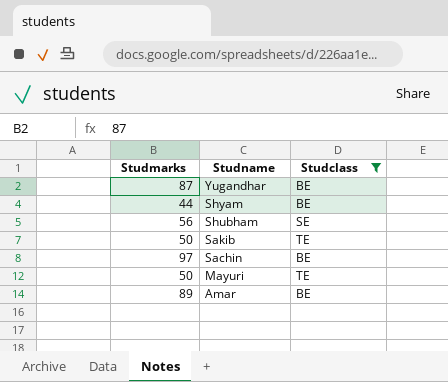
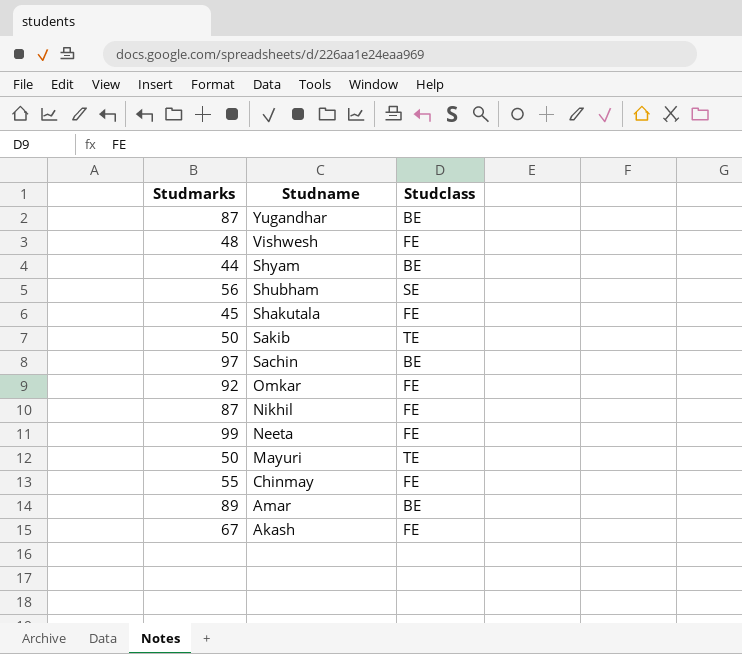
filter: Studclass != FE -> none

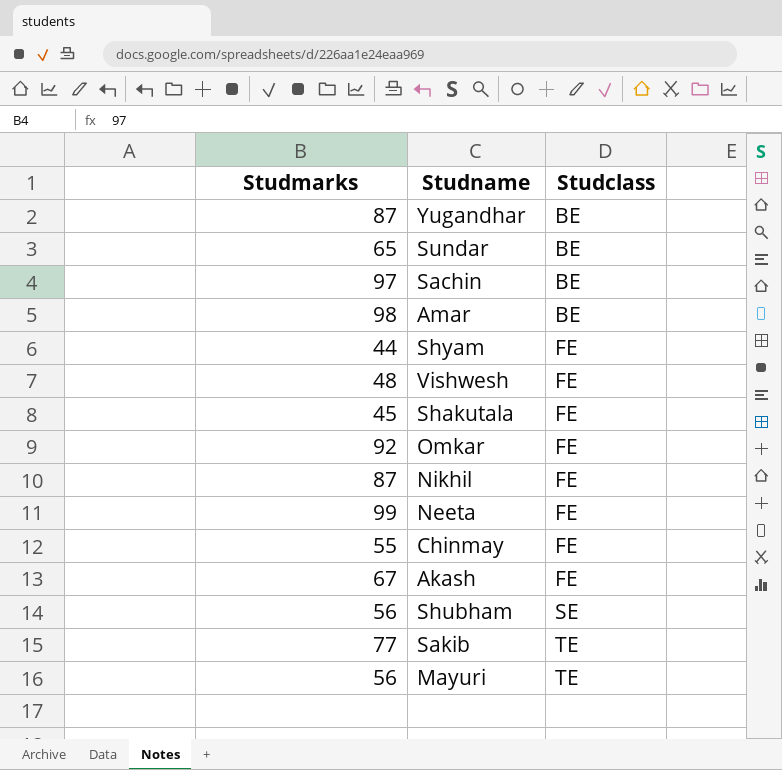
row order: Studname descending -> Studclass ascending
row Sundar: none -> 65 | BE
Amar | Studmarks: 89 -> 98
Shyam | Studclass: BE -> FE
Sakib | Studmarks: 50 -> 77
Mayuri | Studmarks: 50 -> 56

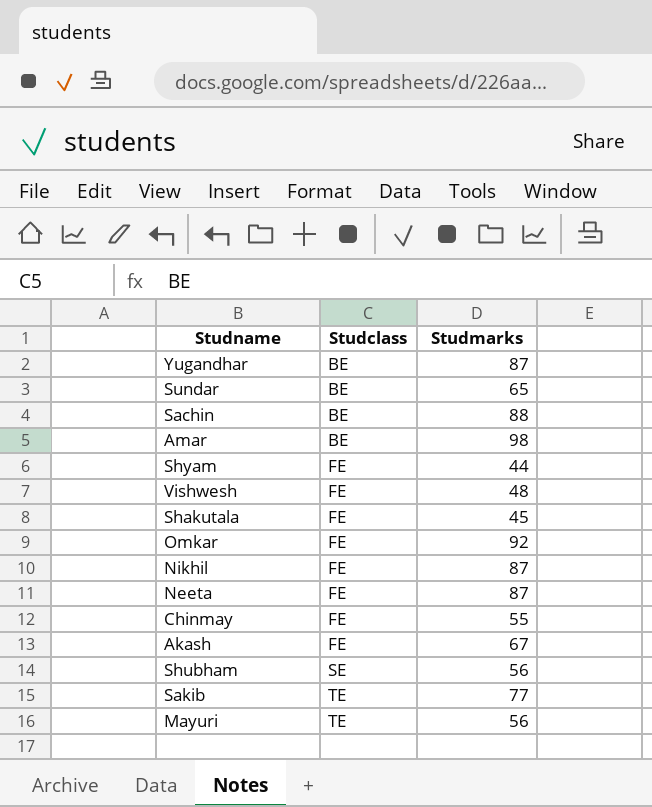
column Studmarks | position: 1 -> 3
Sachin | Studmarks: 97 -> 88
Neeta | Studmarks: 99 -> 87

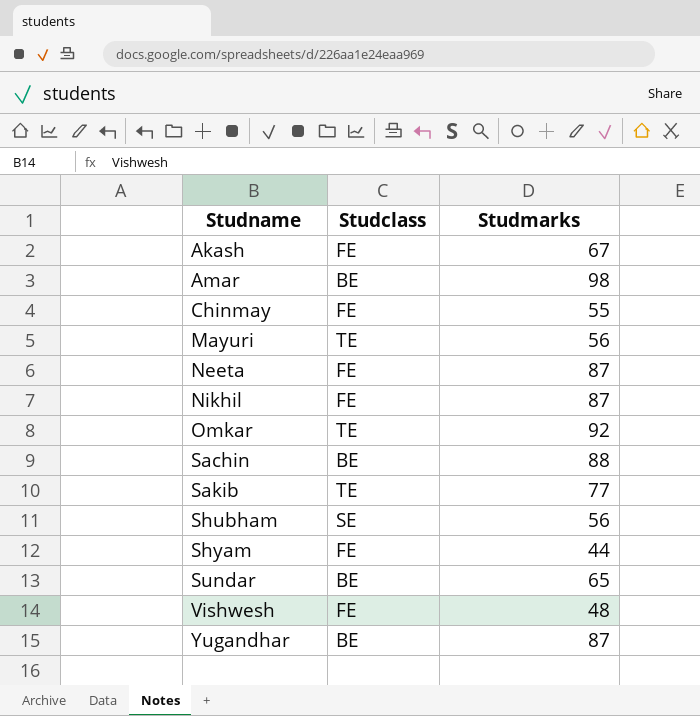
row order: Studclass ascending -> Studname ascending
row Shakutala: FE | 45 -> none
Omkar | Studclass: FE -> TE

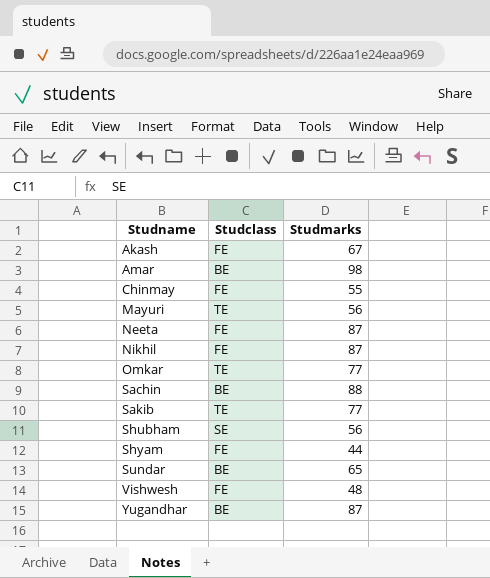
Omkar | Studmarks: 92 -> 77

